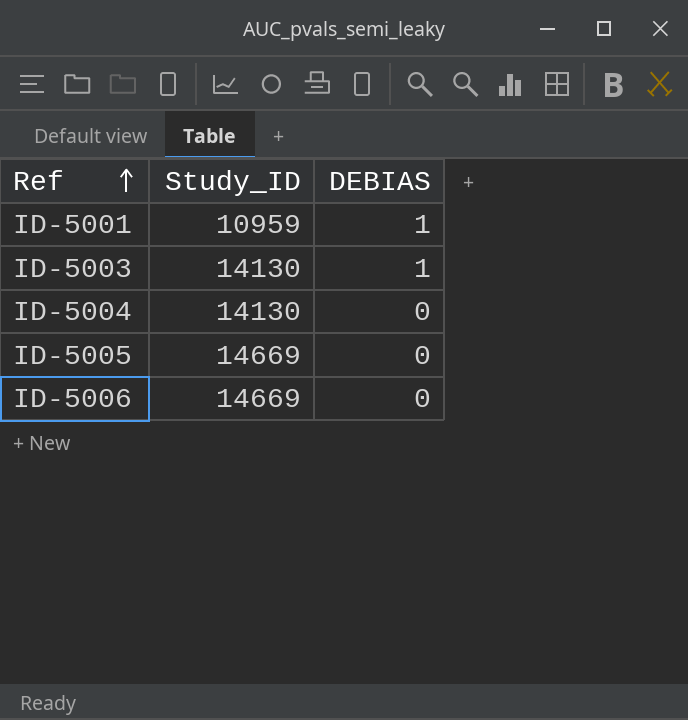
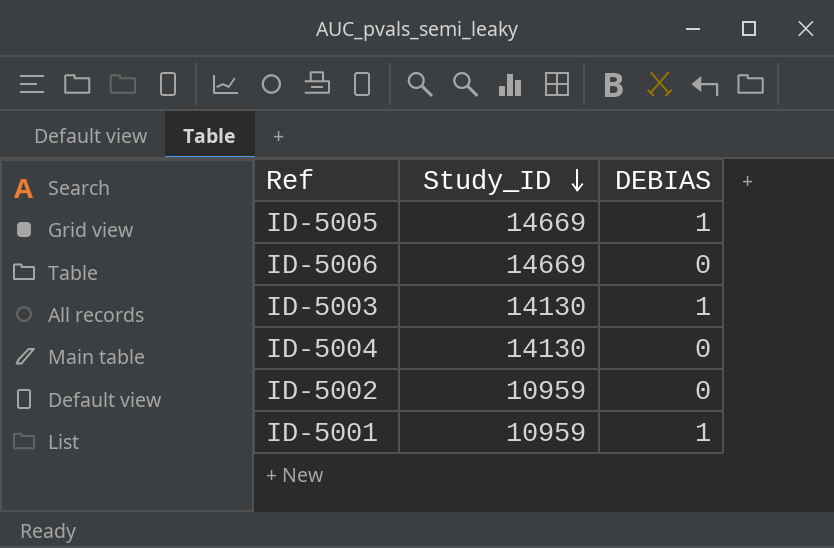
row order: Ref ascending -> Study_ID descending
ID-5005 | DEBIAS: 0 -> 1
row ID-5002: none -> 10959 | 0

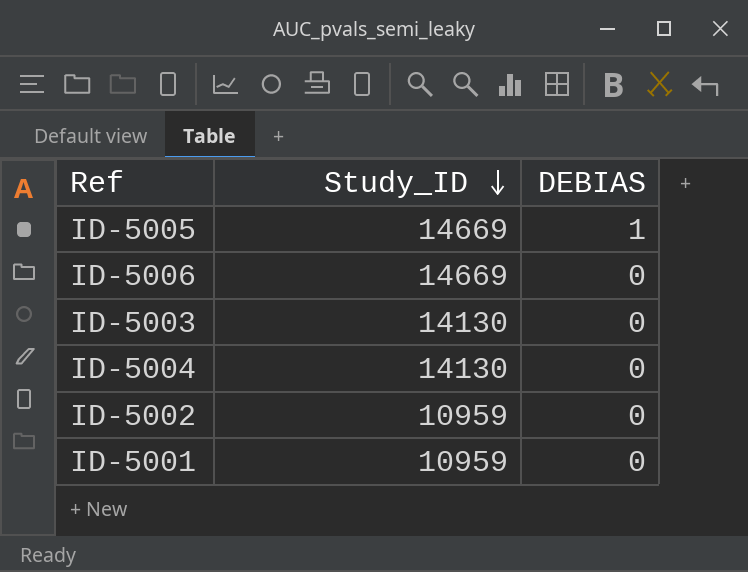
ID-5003 | DEBIAS: 1 -> 0
ID-5001 | DEBIAS: 1 -> 0

